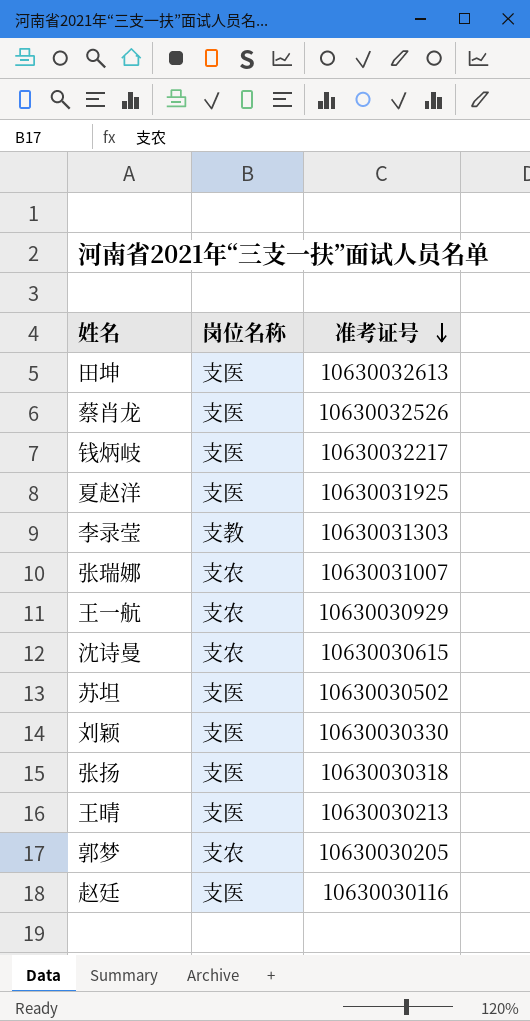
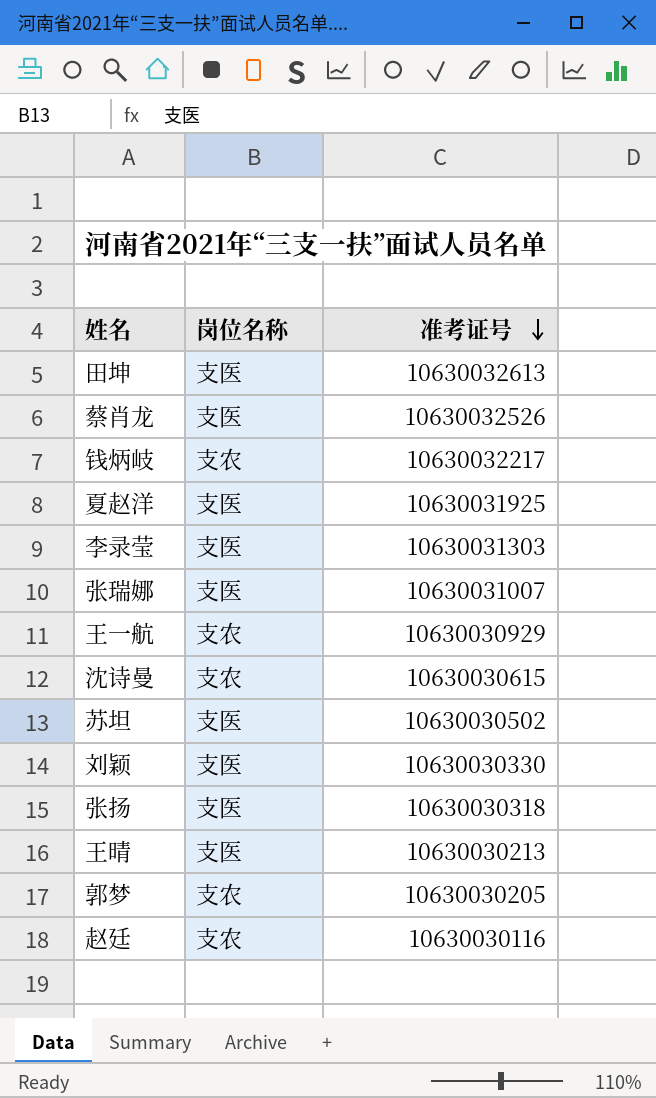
钱炳岐 | 岗位名称: 支医 -> 支农
李录莹 | 岗位名称: 支教 -> 支医
张瑞娜 | 岗位名称: 支农 -> 支医
赵廷 | 岗位名称: 支医 -> 支农

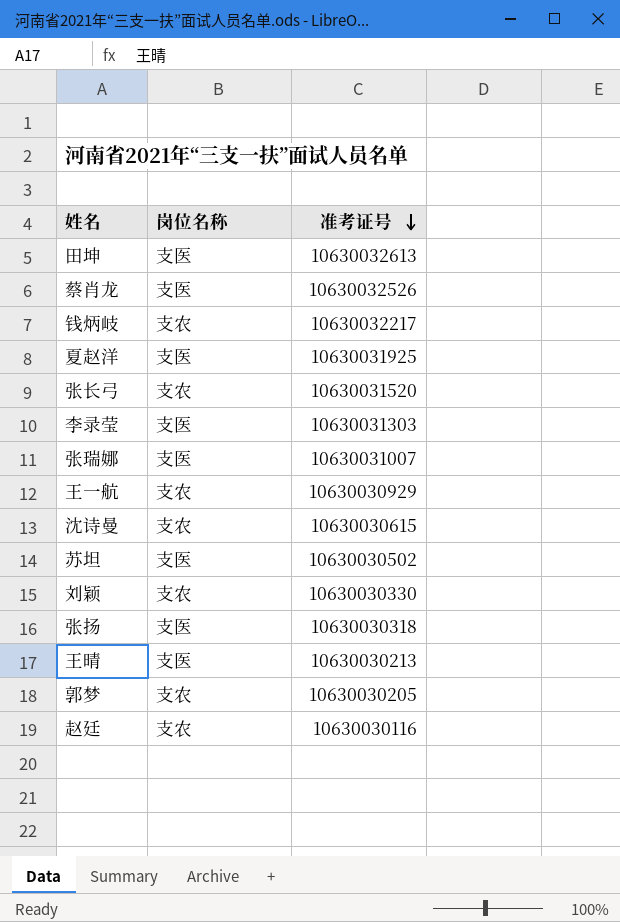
row 张长弓: none -> 支农 | 10630031520
刘颖 | 岗位名称: 支医 -> 支农

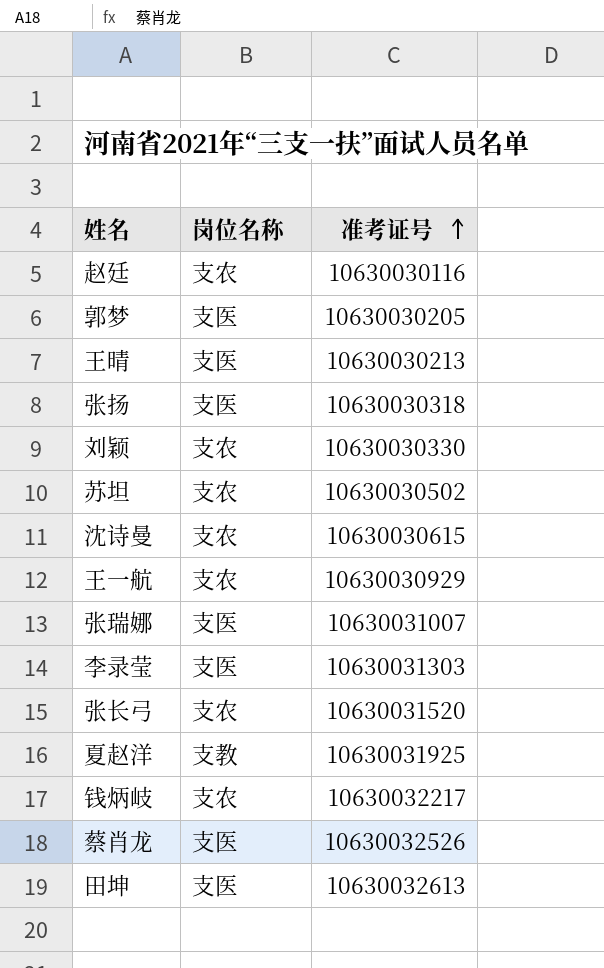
row order: 准考证号 descending -> 准考证号 ascending
郭梦 | 岗位名称: 支农 -> 支医
苏坦 | 岗位名称: 支医 -> 支农
夏赵洋 | 岗位名称: 支医 -> 支教

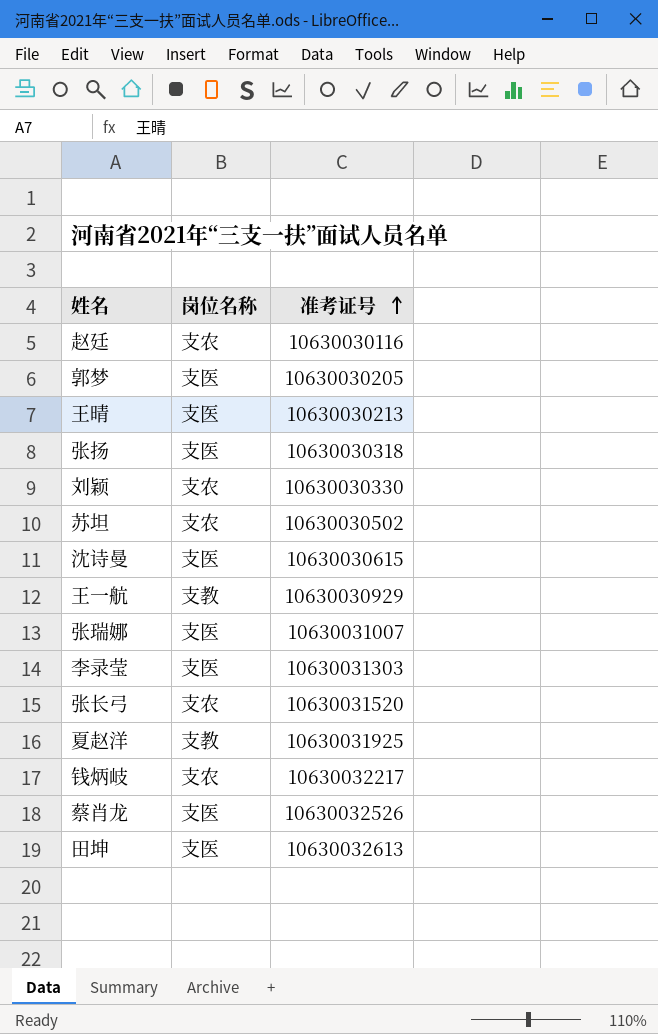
沈诗曼 | 岗位名称: 支农 -> 支医
王一航 | 岗位名称: 支农 -> 支教

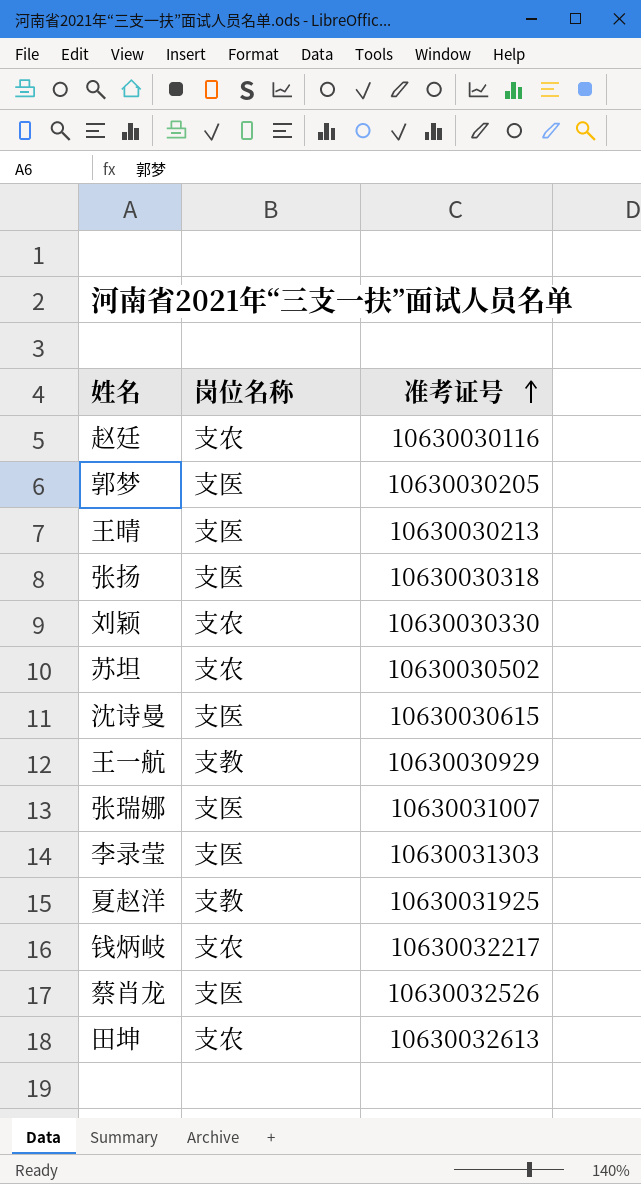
row 张长弓: 支农 | 10630031520 -> none
田坤 | 岗位名称: 支医 -> 支农

